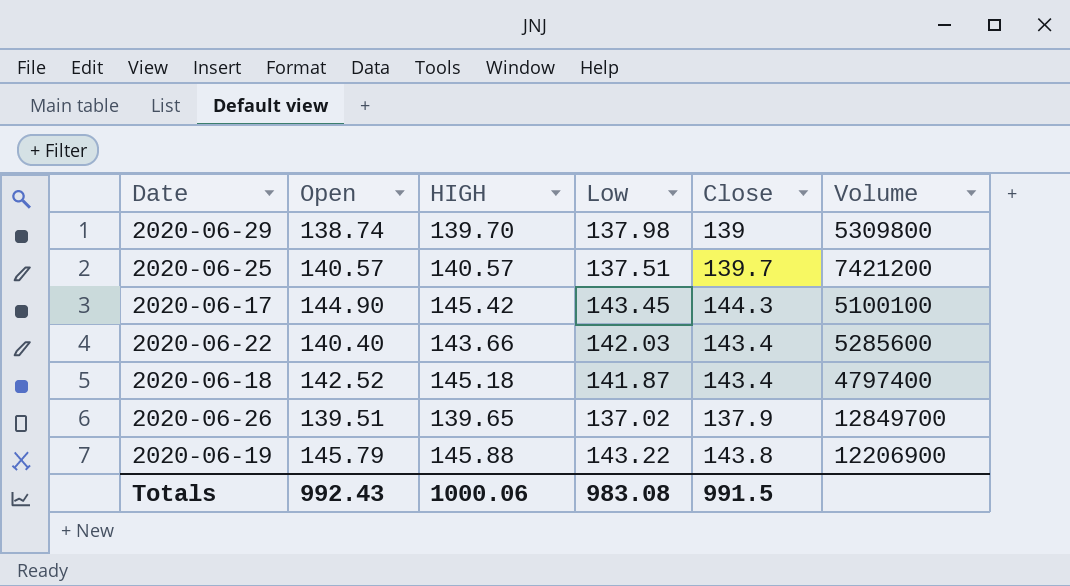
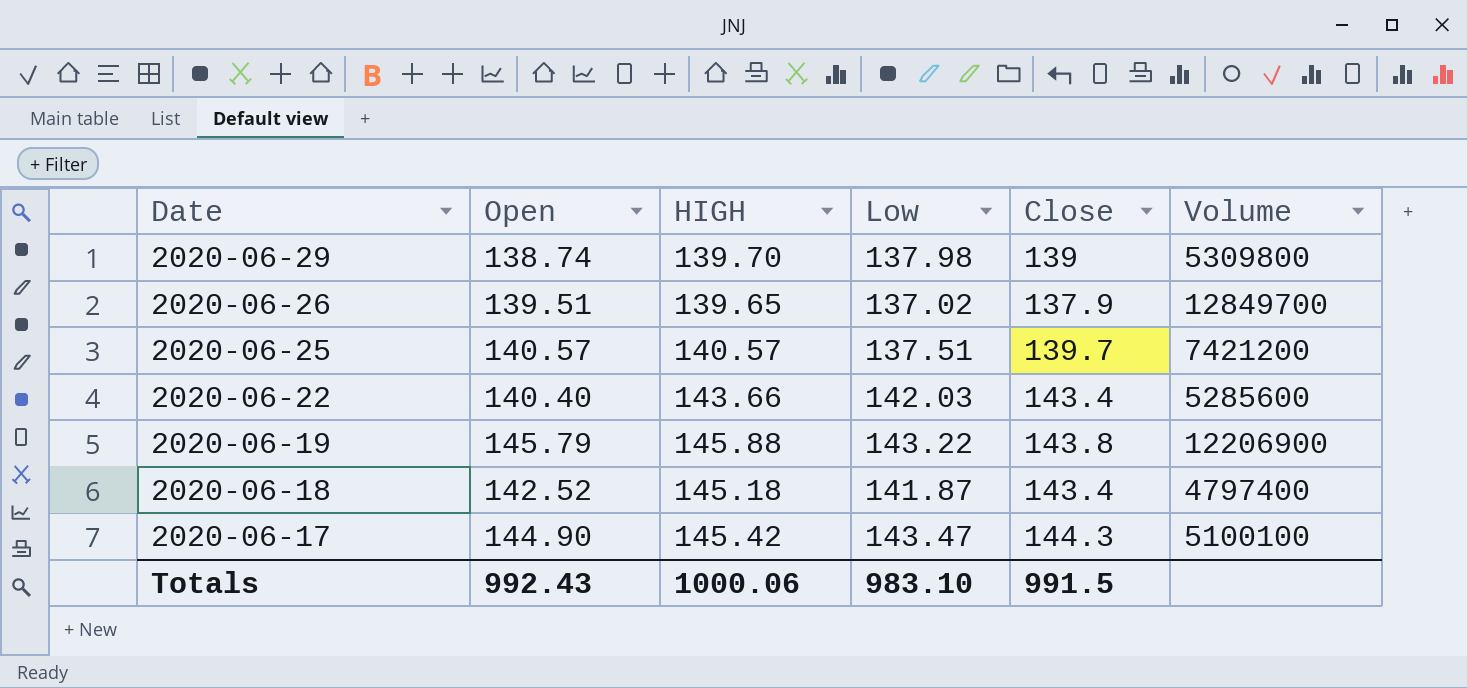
row order: none -> Date descending
2020-06-17 | Low: 143.45 -> 143.47
Totals | Low: 983.08 -> 983.10

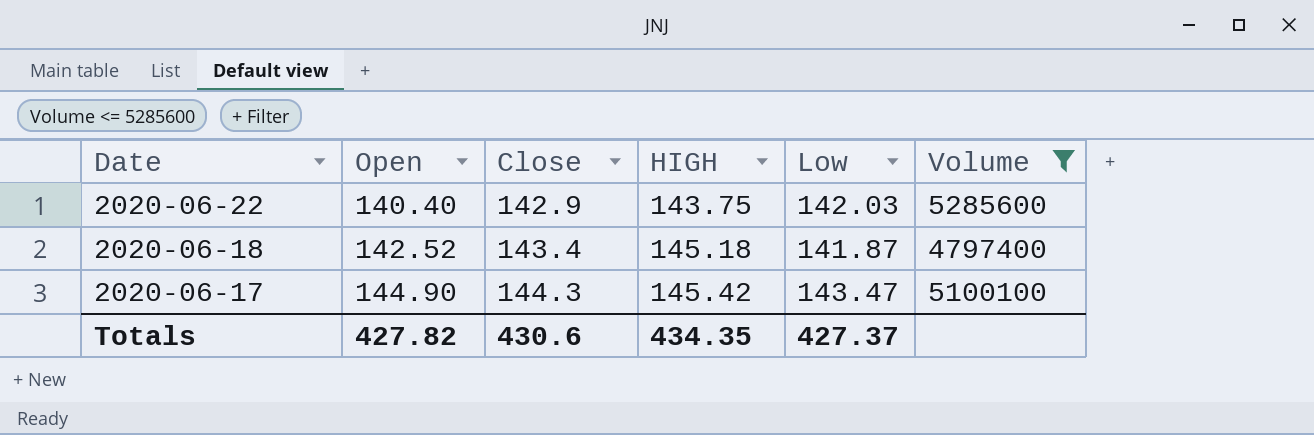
filter: none -> Volume <= 5285600
column Close | position: 5 -> 3
2020-06-22 | Close: 143.4 -> 142.9
2020-06-22 | HIGH: 143.66 -> 143.75
Totals | Open: 992.43 -> 427.82
Totals | Close: 991.5 -> 430.6
Totals | HIGH: 1000.06 -> 434.35
Totals | Low: 983.10 -> 427.37

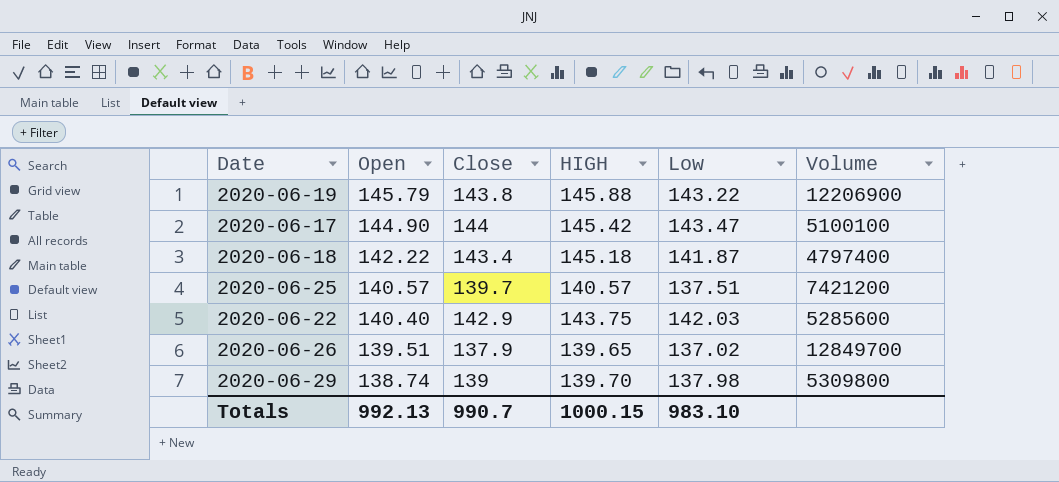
filter: Volume <= 5285600 -> none
row order: Date descending -> Open descending
2020-06-17 | Close: 144.3 -> 144
2020-06-18 | Open: 142.52 -> 142.22
Totals | Open: 427.82 -> 992.13
Totals | Close: 430.6 -> 990.7
Totals | HIGH: 434.35 -> 1000.15
Totals | Low: 427.37 -> 983.10

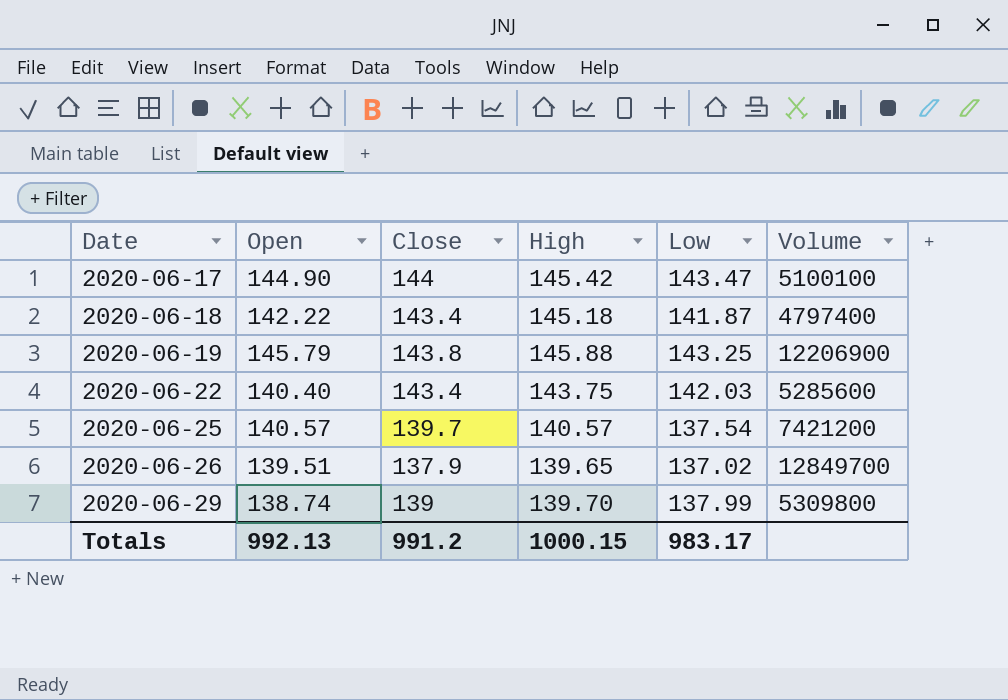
row order: Open descending -> Date ascending
column name: HIGH -> High
2020-06-19 | Low: 143.22 -> 143.25
2020-06-22 | Close: 142.9 -> 143.4
2020-06-25 | Low: 137.51 -> 137.54
2020-06-29 | Low: 137.98 -> 137.99
Totals | Close: 990.7 -> 991.2
Totals | Low: 983.10 -> 983.17

